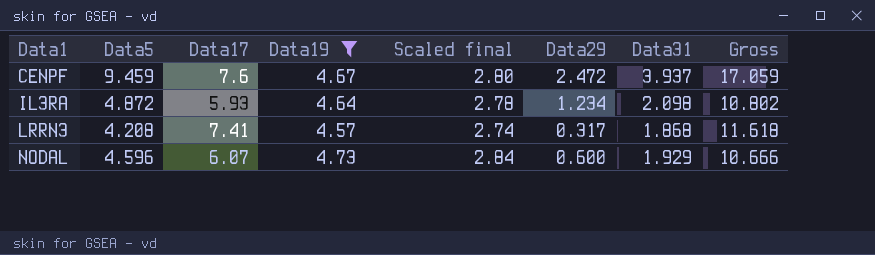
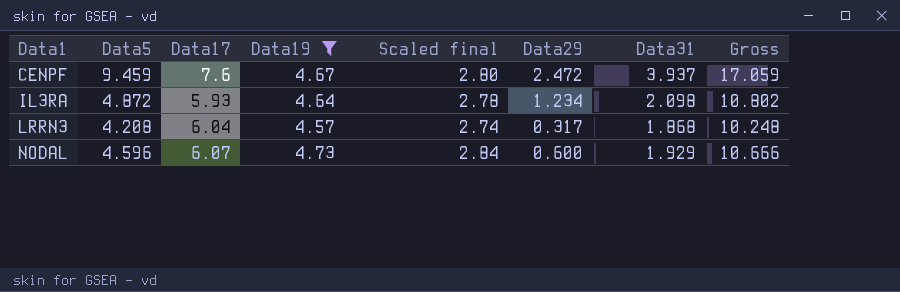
LRRN3 | Data17: 7.41 -> 6.04
LRRN3 | Gross: 11.618 -> 10.248

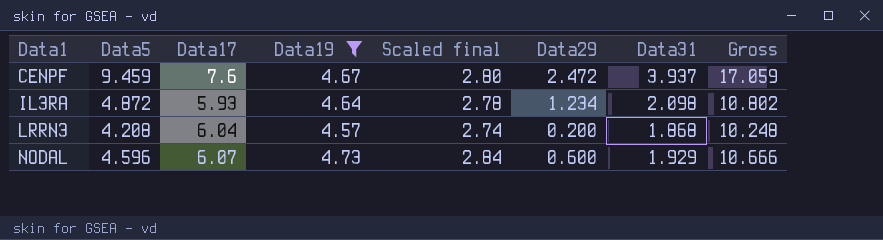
LRRN3 | Data29: 0.317 -> 0.200

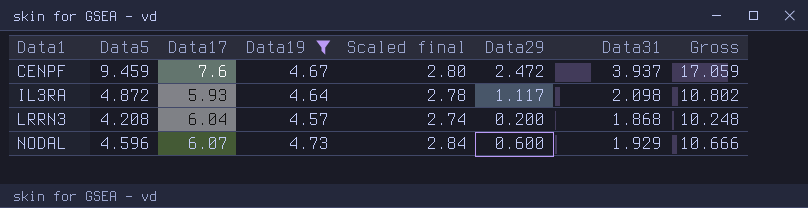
IL3RA | Data29: 1.234 -> 1.117

